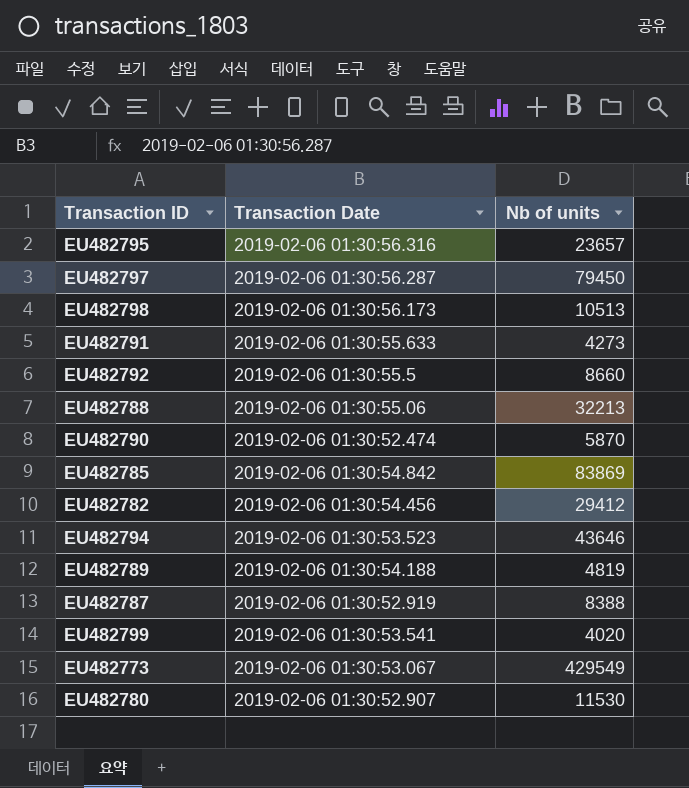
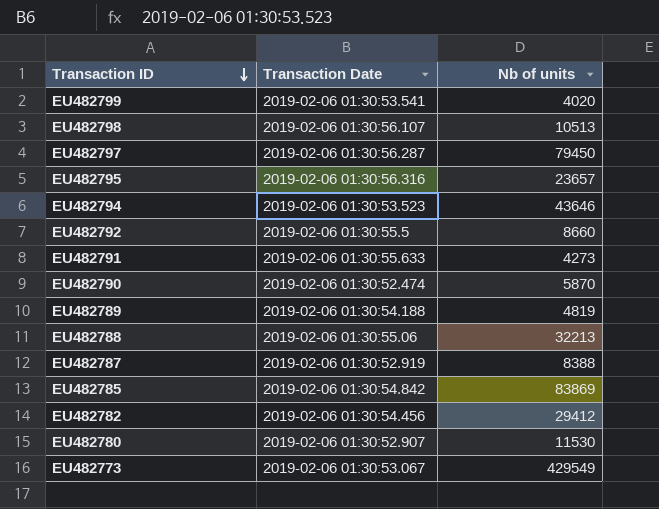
row order: none -> Transaction ID descending
EU482798 | Transaction Date: 2019-02-06 01:30:56.173 -> 2019-02-06 01:30:56.107

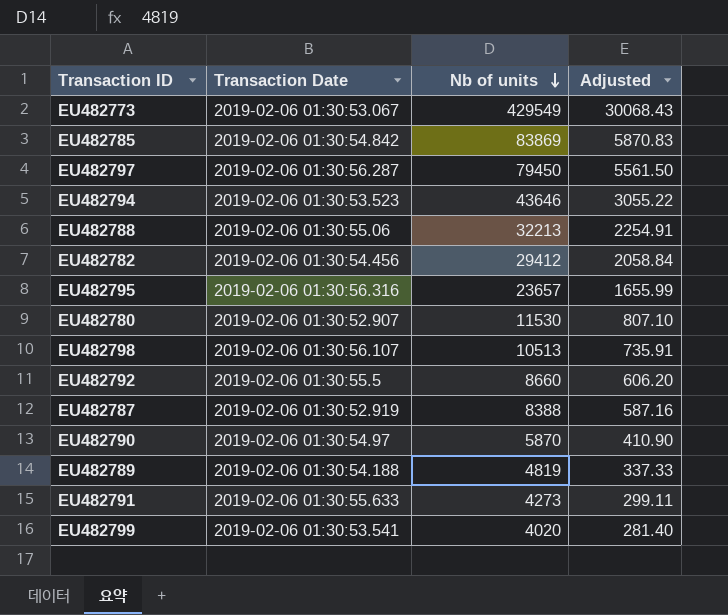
row order: Transaction ID descending -> Nb of units descending
column Adjusted | formula: none -> [Nb of units] * 0.07
EU482790 | Transaction Date: 2019-02-06 01:30:52.474 -> 2019-02-06 01:30:54.97

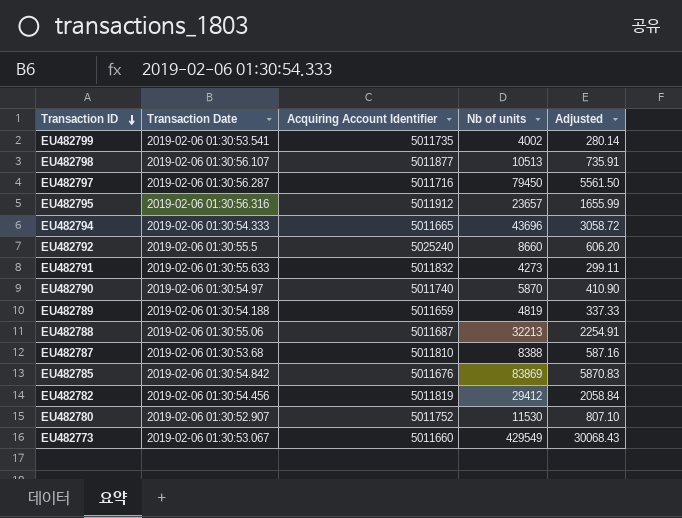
row order: Nb of units descending -> Transaction ID descending
column Acquiring Account Identifier | position: none -> 3
EU482799 | Nb of units: 4020 -> 4002
EU482799 | Adjusted: 281.40 -> 280.14
EU482794 | Transaction Date: 2019-02-06 01:30:53.523 -> 2019-02-06 01:30:54.333
EU482794 | Nb of units: 43646 -> 43696
EU482794 | Adjusted: 3055.22 -> 3058.72
EU482787 | Transaction Date: 2019-02-06 01:30:52.919 -> 2019-02-06 01:30:53.68

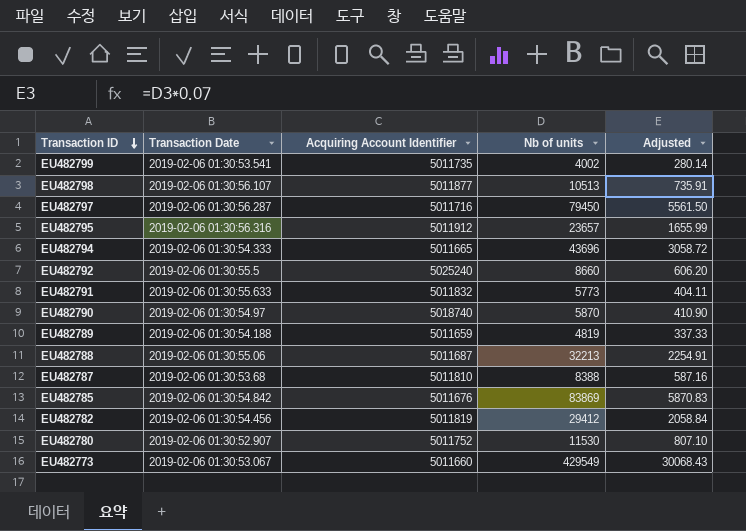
EU482791 | Nb of units: 4273 -> 5773
EU482791 | Adjusted: 299.11 -> 404.11
EU482790 | Acquiring Account Identifier: 5011740 -> 5018740

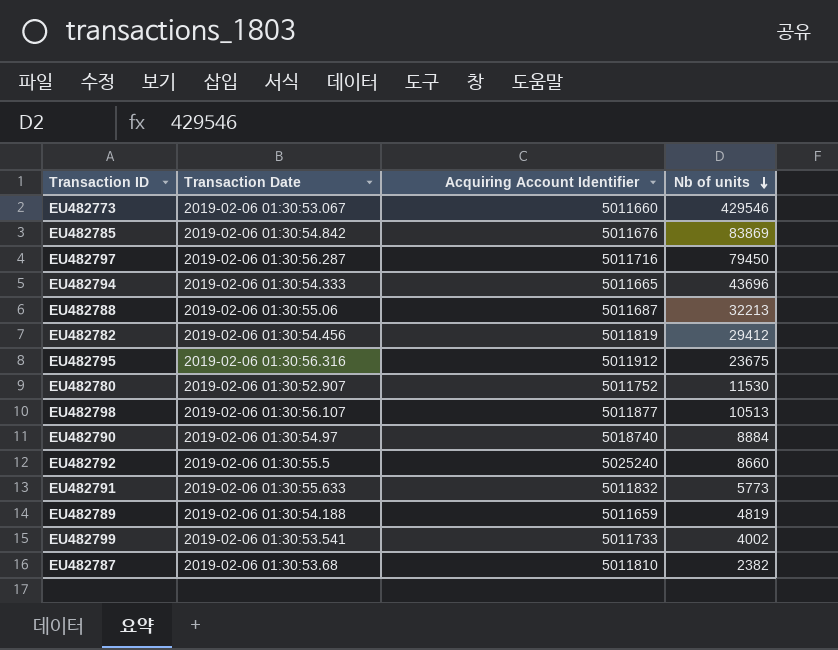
row order: Transaction ID descending -> Nb of units descending
column Adjusted | formula: [Nb of units] * 0.07 -> none
EU482773 | Nb of units: 429549 -> 429546
EU482795 | Nb of units: 23657 -> 23675
EU482790 | Nb of units: 5870 -> 8884
EU482799 | Acquiring Account Identifier: 5011735 -> 5011733
EU482787 | Nb of units: 8388 -> 2382

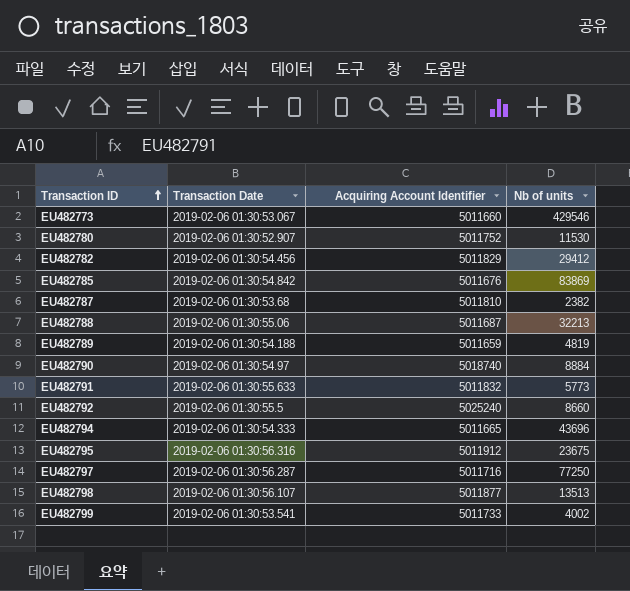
row order: Nb of units descending -> Transaction ID ascending
EU482782 | Acquiring Account Identifier: 5011819 -> 5011829
EU482797 | Nb of units: 79450 -> 77250
EU482798 | Nb of units: 10513 -> 13513

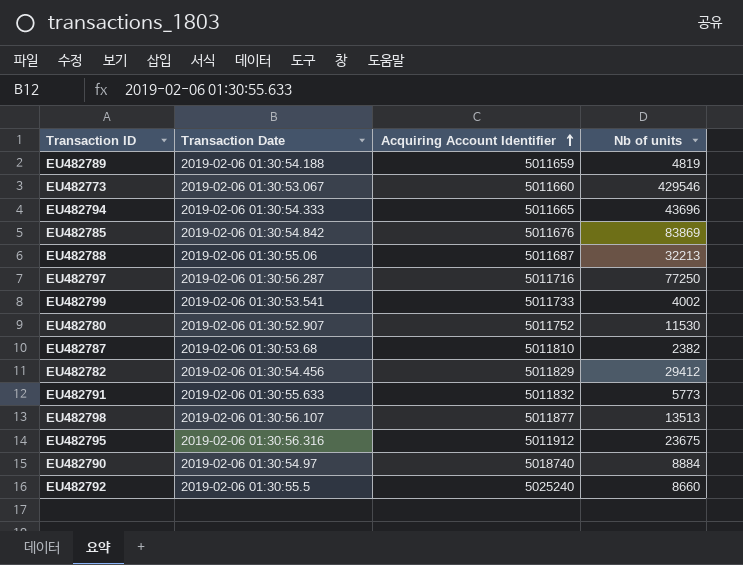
row order: Transaction ID ascending -> Acquiring Account Identifier ascending

